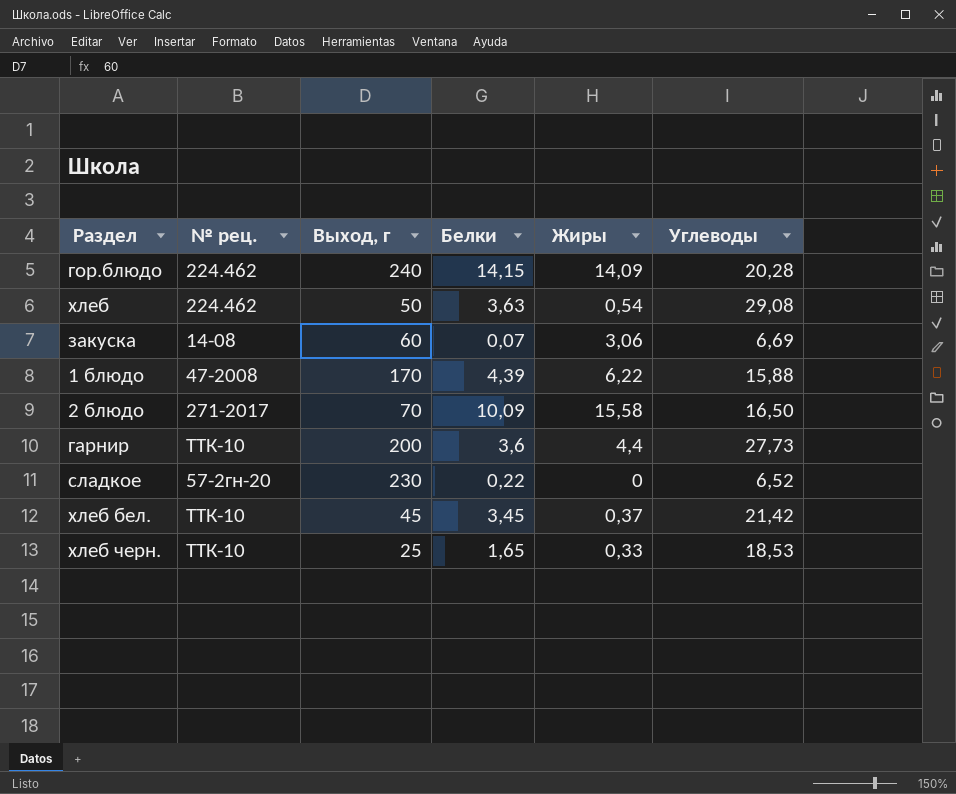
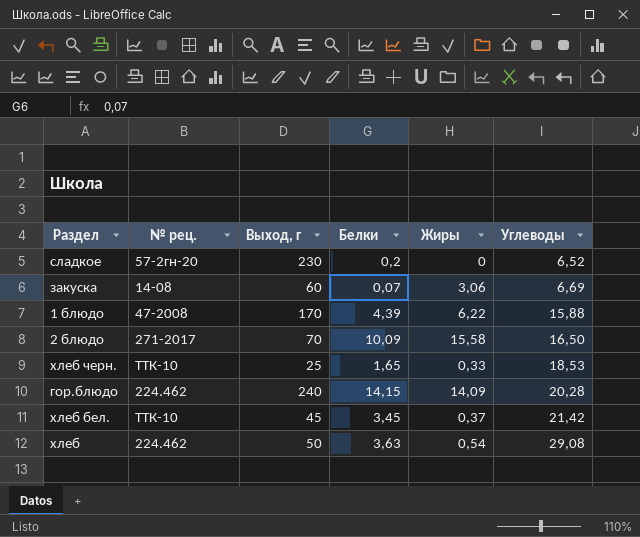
row order: none -> Углеводы ascending
row гарнир: ТТК-10 | 200 | 3,6 | 4,4 | 27,73 -> none
сладкое | Белки: 0,22 -> 0,2

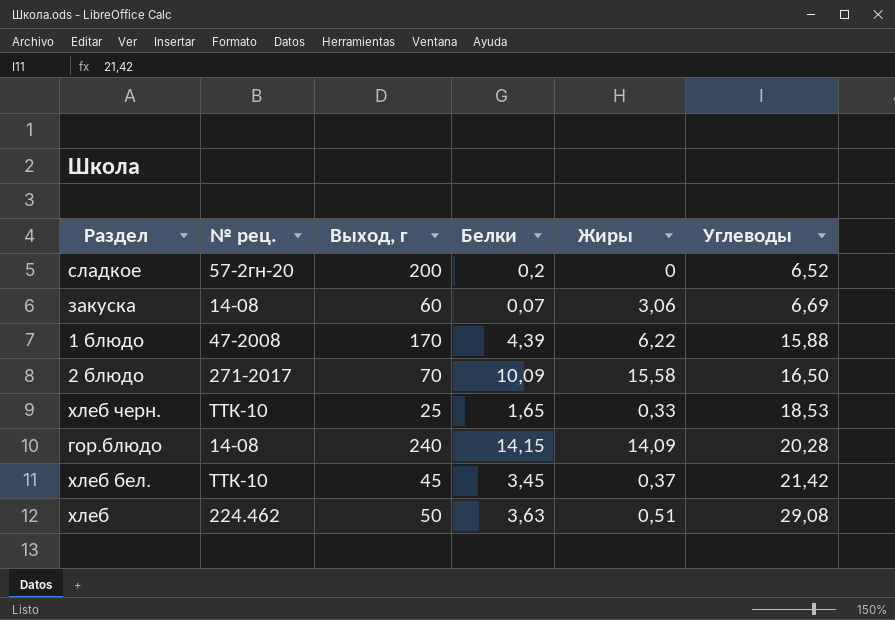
сладкое | Выход, г: 230 -> 200
гор.блюдо | № рец.: 224.462 -> 14-08
хлеб | Жиры: 0,54 -> 0,51

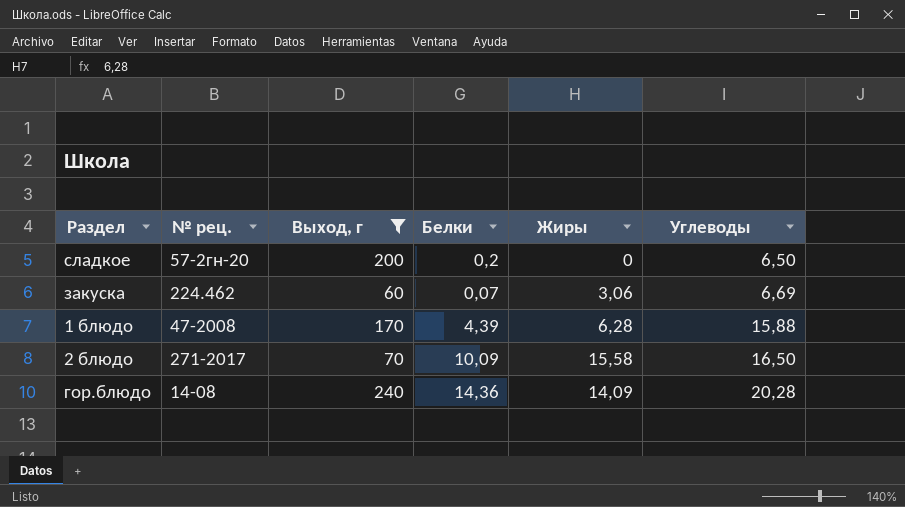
filter: none -> Выход, г >= 60
сладкое | Углеводы: 6,52 -> 6,50
закуска | № рец.: 14-08 -> 224.462
1 блюдо | Жиры: 6,22 -> 6,28
гор.блюдо | Белки: 14,15 -> 14,36

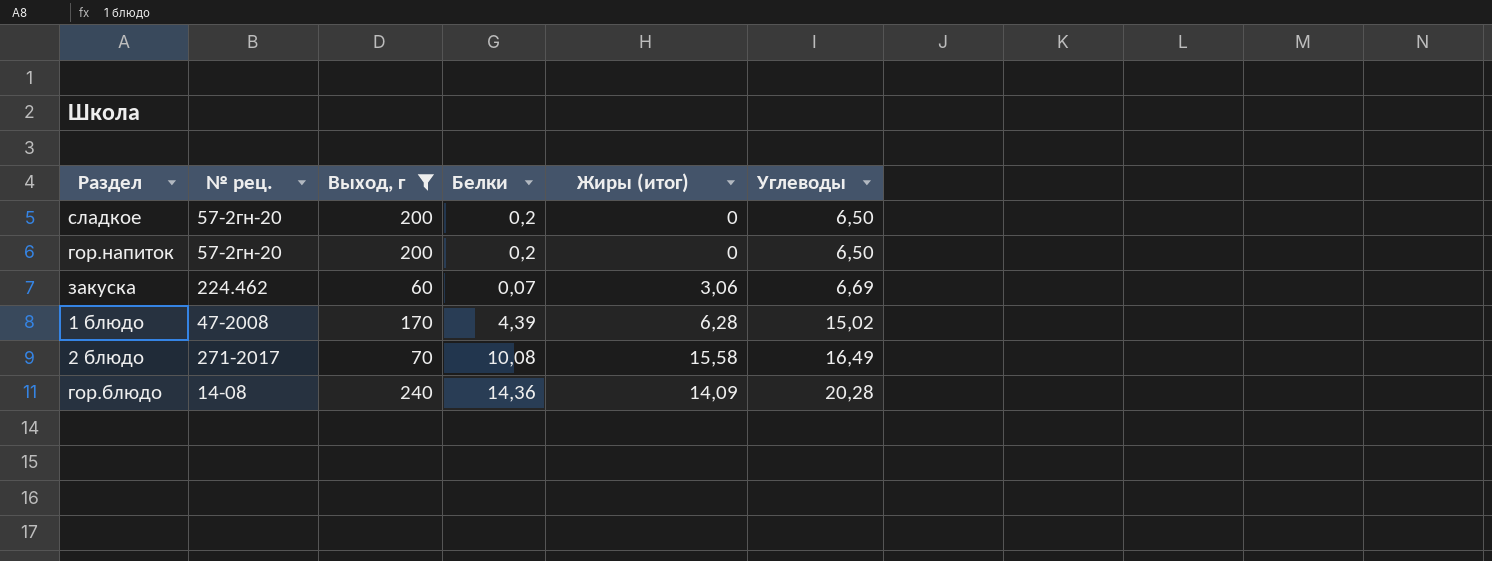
column name: Жиры -> Жиры (итог)
row гор.напиток: none -> 57-2гн-20 | 200 | 0,2 | 0 | 6,50
1 блюдо | Углеводы: 15,88 -> 15,02
2 блюдо | Белки: 10,09 -> 10,08
2 блюдо | Углеводы: 16,50 -> 16,49

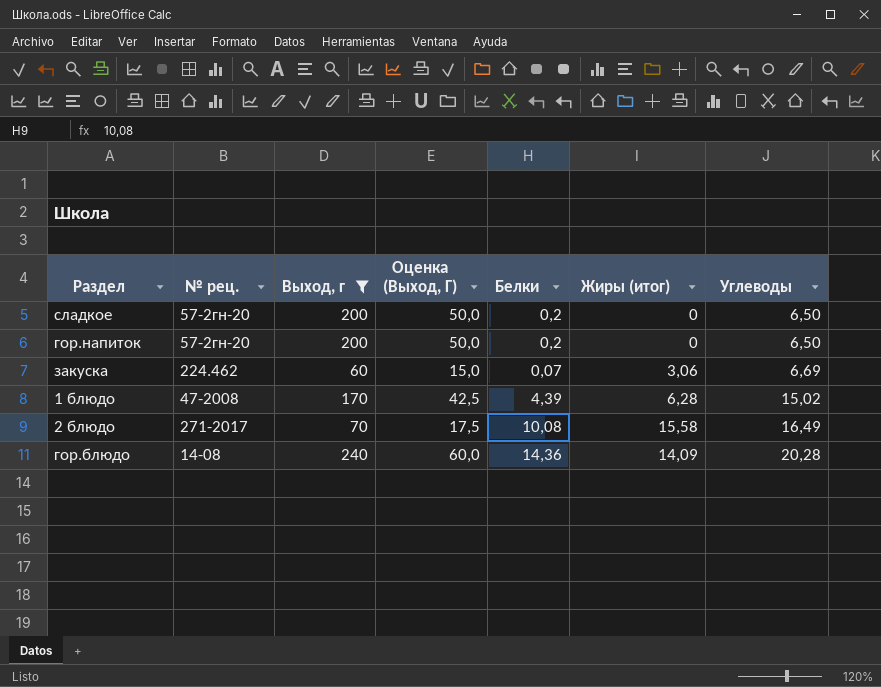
column Оценка (Выход, Г) | formula: none -> [Выход, г] * 0,25

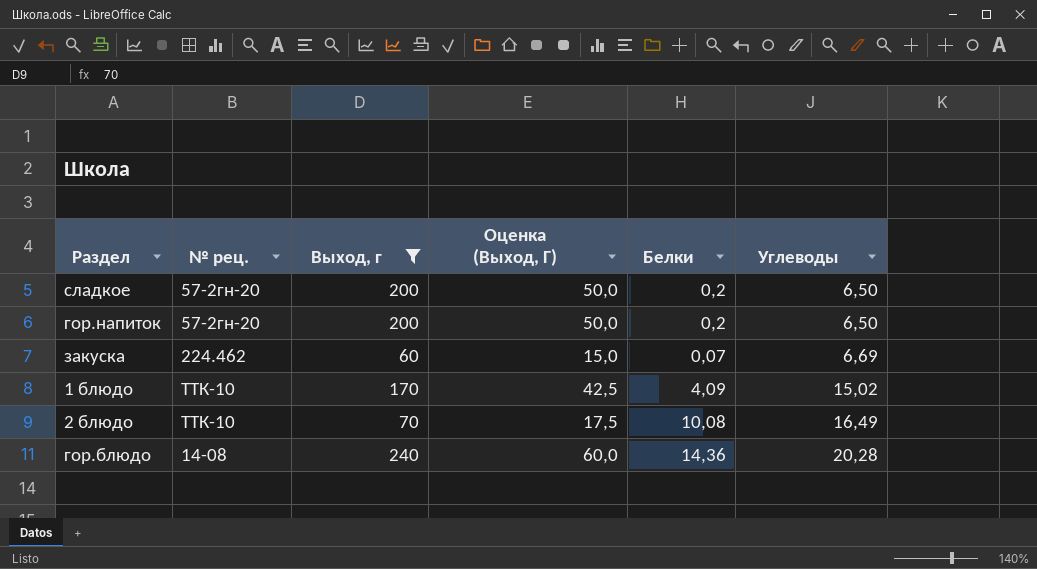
column Жиры (итог) | position: 6 -> none
1 блюдо | № рец.: 47-2008 -> ТТК-10
1 блюдо | Белки: 4,39 -> 4,09
2 блюдо | № рец.: 271-2017 -> ТТК-10

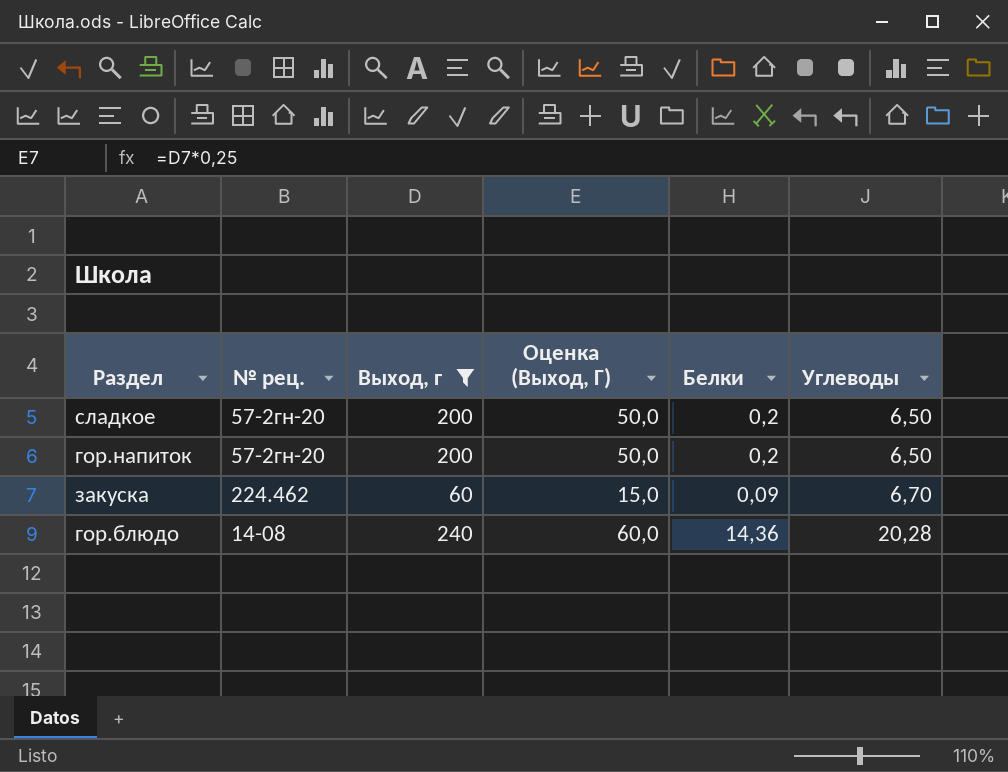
row 1 блюдо: ТТК-10 | 170 | 42,5 | 4,09 | 15,02 -> none
row 2 блюдо: ТТК-10 | 70 | 17,5 | 10,08 | 16,49 -> none
закуска | Белки: 0,07 -> 0,09
закуска | Углеводы: 6,69 -> 6,70

